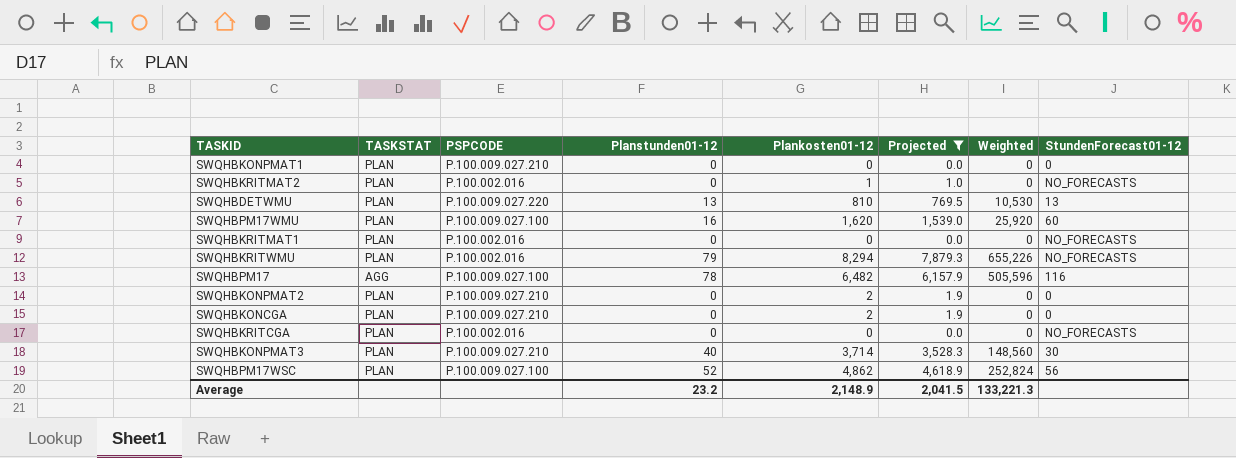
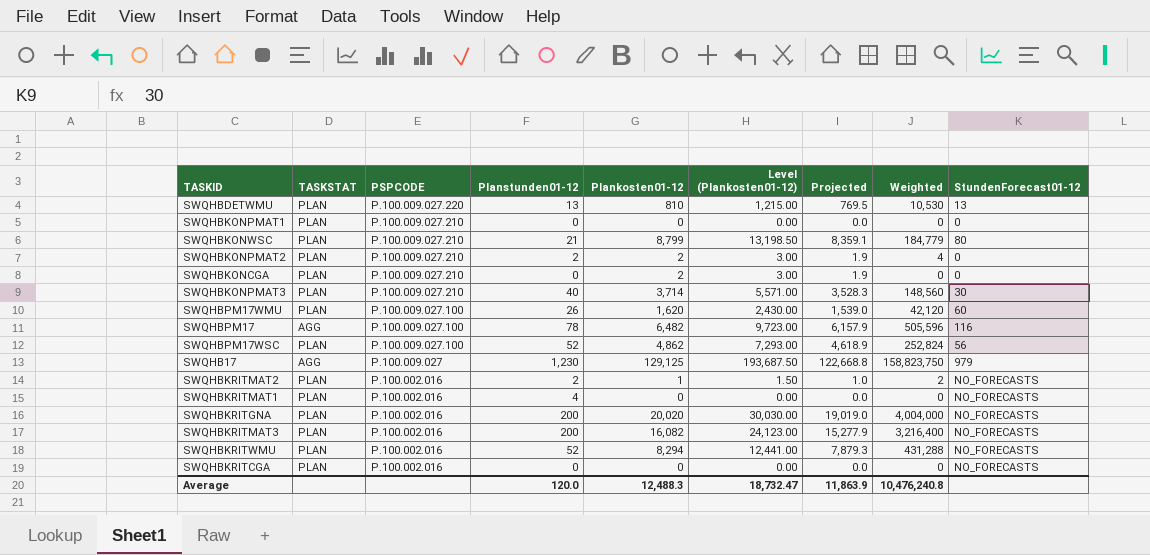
filter: Projected <= 7,879.3 -> none
row order: none -> PSPCODE descending
column Level (Plankosten01-12) | formula: none -> [Plankosten01-12] * 1.5
SWQHBKONPMAT2 | Planstunden01-12: 0 -> 2
SWQHBKONPMAT2 | Weighted: 0 -> 4
SWQHBPM17WMU | Planstunden01-12: 16 -> 26
SWQHBPM17WMU | Weighted: 25,920 -> 42,120
SWQHBKRITMAT2 | Planstunden01-12: 0 -> 2
SWQHBKRITMAT2 | Weighted: 0 -> 2
SWQHBKRITMAT1 | Planstunden01-12: 0 -> 4
SWQHBKRITWMU | Planstunden01-12: 79 -> 52
SWQHBKRITWMU | Weighted: 655,226 -> 431,288
Average | Planstunden01-12: 23.2 -> 120.0
Average | Plankosten01-12: 2,148.9 -> 12,488.3
Average | Projected: 2,041.5 -> 11,863.9
Average | Weighted: 133,221.3 -> 10,476,240.8

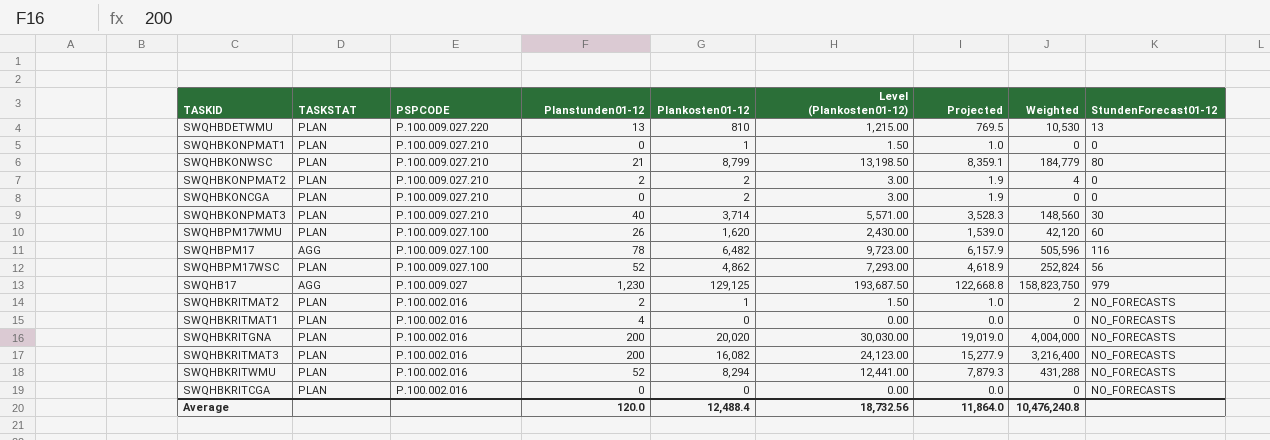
SWQHBKONPMAT1 | Plankosten01-12: 0 -> 1
SWQHBKONPMAT1 | Level (Plankosten01-12): 0.00 -> 1.50
SWQHBKONPMAT1 | Projected: 0.0 -> 1.0
Average | Plankosten01-12: 12,488.3 -> 12,488.4
Average | Level (Plankosten01-12): 18,732.47 -> 18,732.56
Average | Projected: 11,863.9 -> 11,864.0

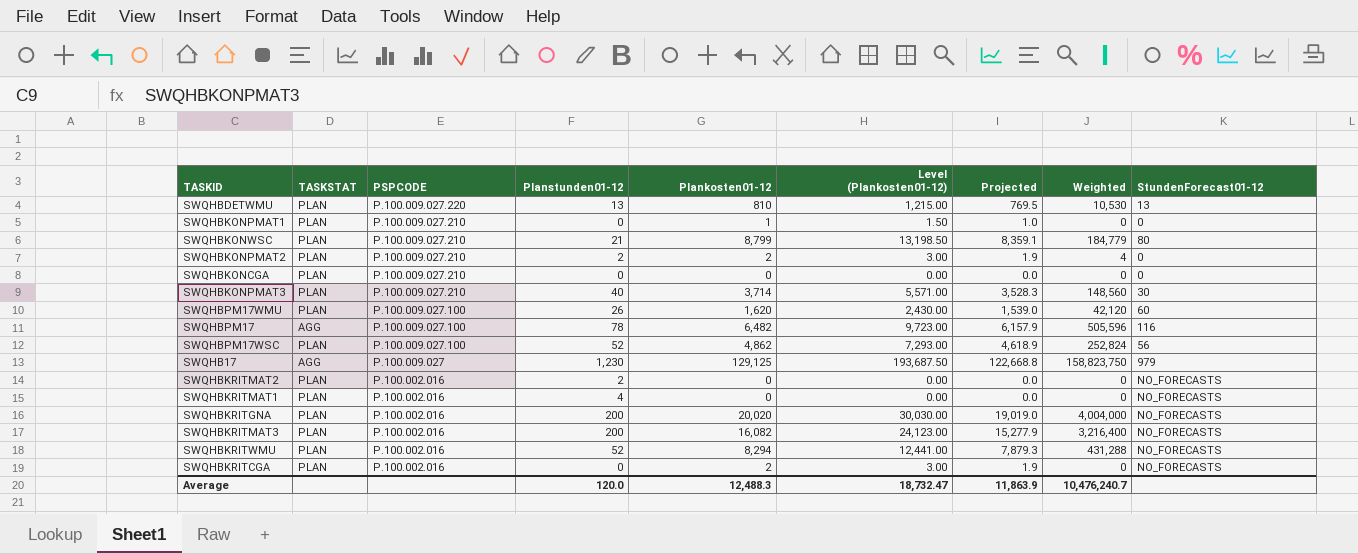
SWQHBKONCGA | Plankosten01-12: 2 -> 0
SWQHBKONCGA | Level (Plankosten01-12): 3.00 -> 0.00
SWQHBKONCGA | Projected: 1.9 -> 0.0
SWQHBKRITMAT2 | Plankosten01-12: 1 -> 0
SWQHBKRITMAT2 | Level (Plankosten01-12): 1.50 -> 0.00
SWQHBKRITMAT2 | Projected: 1.0 -> 0.0
SWQHBKRITMAT2 | Weighted: 2 -> 0
SWQHBKRITCGA | Plankosten01-12: 0 -> 2
SWQHBKRITCGA | Level (Plankosten01-12): 0.00 -> 3.00
SWQHBKRITCGA | Projected: 0.0 -> 1.9
Average | Plankosten01-12: 12,488.4 -> 12,488.3
Average | Level (Plankosten01-12): 18,732.56 -> 18,732.47
Average | Projected: 11,864.0 -> 11,863.9
Average | Weighted: 10,476,240.8 -> 10,476,240.7

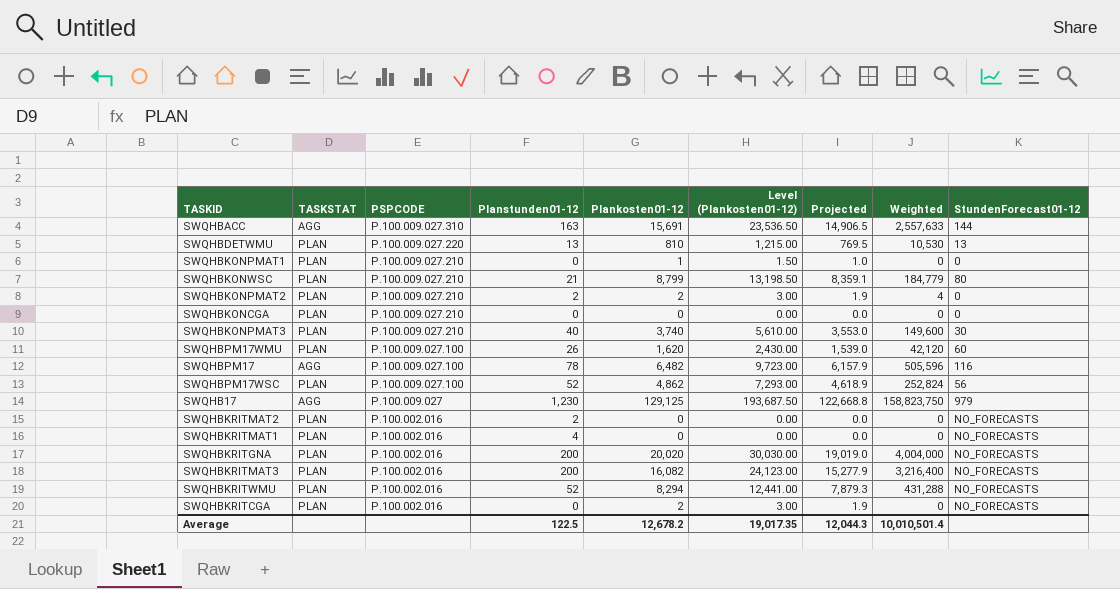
row SWQHBACC: none -> AGG | P.100.009.027.310 | 163 | 15,691 | 23,536.50 | 14,906.5 | 2,557,633 | 144
SWQHBKONPMAT3 | Plankosten01-12: 3,714 -> 3,740
SWQHBKONPMAT3 | Level (Plankosten01-12): 5,571.00 -> 5,610.00
SWQHBKONPMAT3 | Projected: 3,528.3 -> 3,553.0
SWQHBKONPMAT3 | Weighted: 148,560 -> 149,600
Average | Planstunden01-12: 120.0 -> 122.5
Average | Plankosten01-12: 12,488.3 -> 12,678.2
Average | Level (Plankosten01-12): 18,732.47 -> 19,017.35
Average | Projected: 11,863.9 -> 12,044.3
Average | Weighted: 10,476,240.7 -> 10,010,501.4

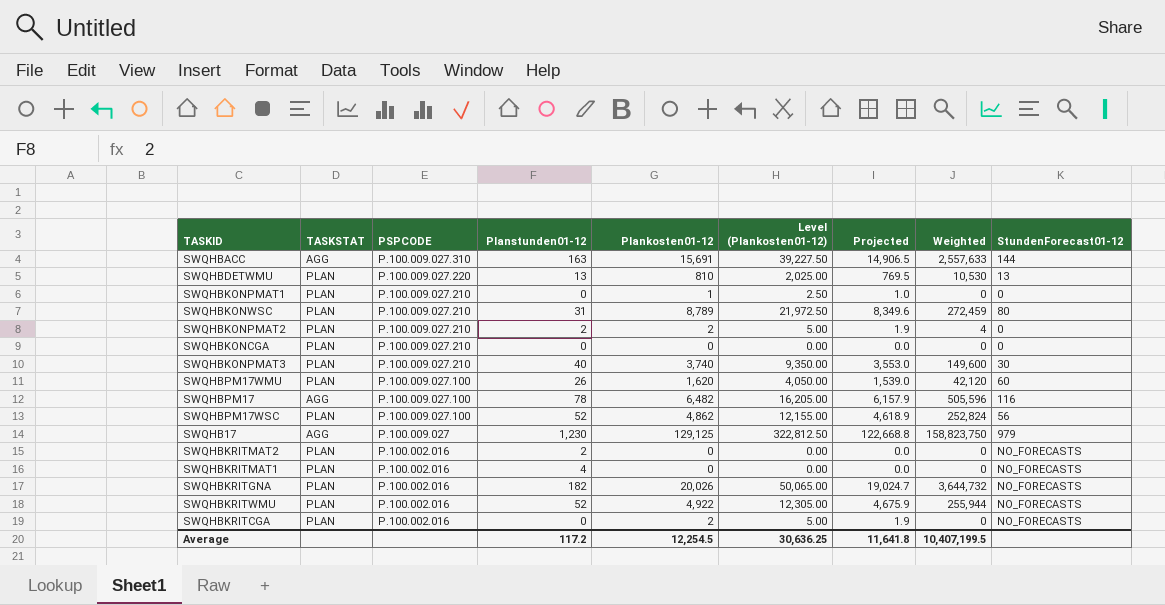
column Level (Plankosten01-12) | formula: [Plankosten01-12] * 1.5 -> [Plankosten01-12] * 2.5
row SWQHBKRITMAT3: PLAN | P.100.002.016 | 200 | 16,082 | 24,123.00 | 15,277.9 | 3,216,400 | NO_FORECASTS -> none
SWQHBKONWSC | Planstunden01-12: 21 -> 31
SWQHBKONWSC | Plankosten01-12: 8,799 -> 8,789
SWQHBKONWSC | Projected: 8,359.1 -> 8,349.6
SWQHBKONWSC | Weighted: 184,779 -> 272,459
SWQHBKRITGNA | Planstunden01-12: 200 -> 182
SWQHBKRITGNA | Plankosten01-12: 20,020 -> 20,026
SWQHBKRITGNA | Projected: 19,019.0 -> 19,024.7
SWQHBKRITGNA | Weighted: 4,004,000 -> 3,644,732
SWQHBKRITWMU | Plankosten01-12: 8,294 -> 4,922
SWQHBKRITWMU | Projected: 7,879.3 -> 4,675.9
SWQHBKRITWMU | Weighted: 431,288 -> 255,944
Average | Planstunden01-12: 122.5 -> 117.2
Average | Plankosten01-12: 12,678.2 -> 12,254.5
Average | Level (Plankosten01-12): 19,017.35 -> 30,636.25
Average | Projected: 12,044.3 -> 11,641.8
Average | Weighted: 10,010,501.4 -> 10,407,199.5

